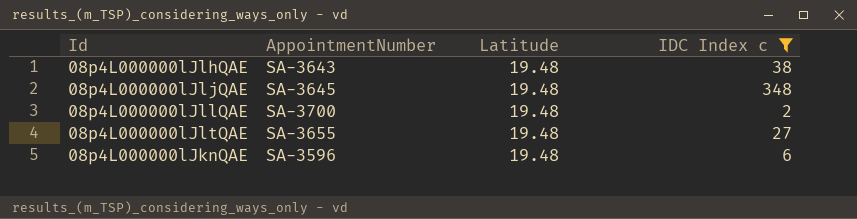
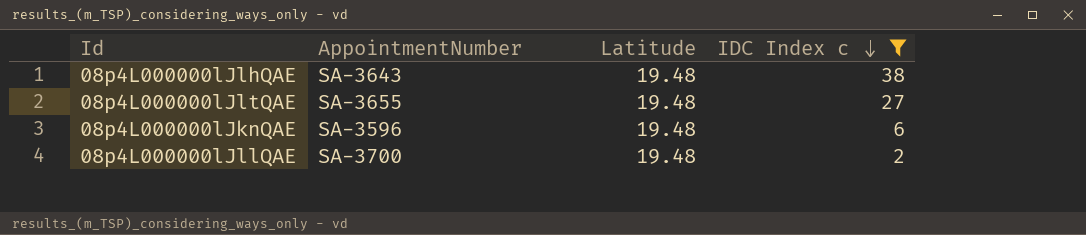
row order: none -> IDC Index c descending
row 08p4L000000lJljQAE: SA-3645 | 19.48 | 348 -> none

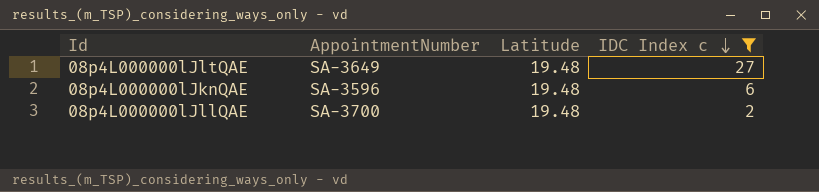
row 08p4L000000lJlhQAE: SA-3643 | 19.48 | 38 -> none
08p4L000000lJltQAE | AppointmentNumber: SA-3655 -> SA-3649

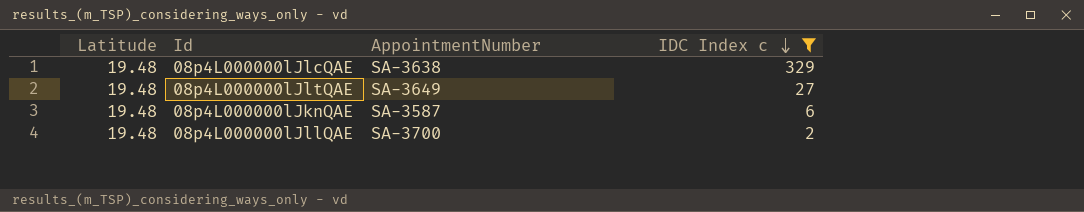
column Latitude | position: 3 -> 1
row 08p4L000000lJlcQAE: none -> 19.48 | SA-3638 | 329
08p4L000000lJknQAE | AppointmentNumber: SA-3596 -> SA-3587

